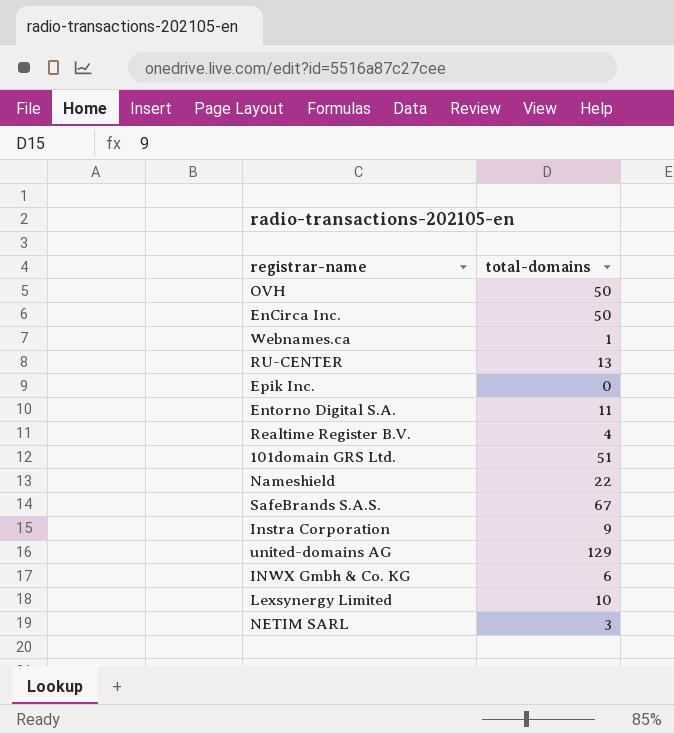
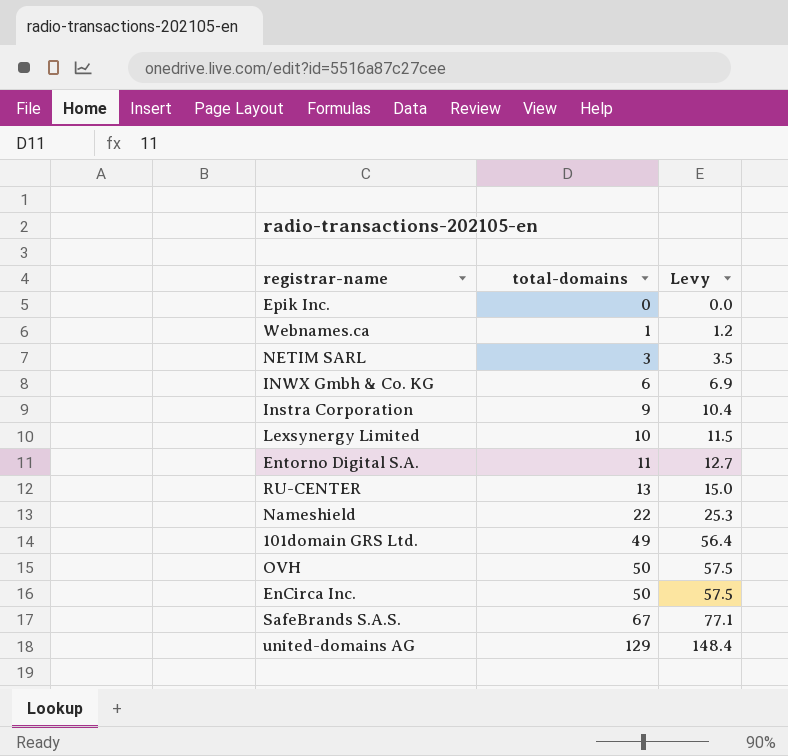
row order: none -> total-domains ascending
column Levy | formula: none -> [total-domains] * 1.15
row Realtime Register B.V.: 4 -> none
101domain GRS Ltd. | total-domains: 51 -> 49

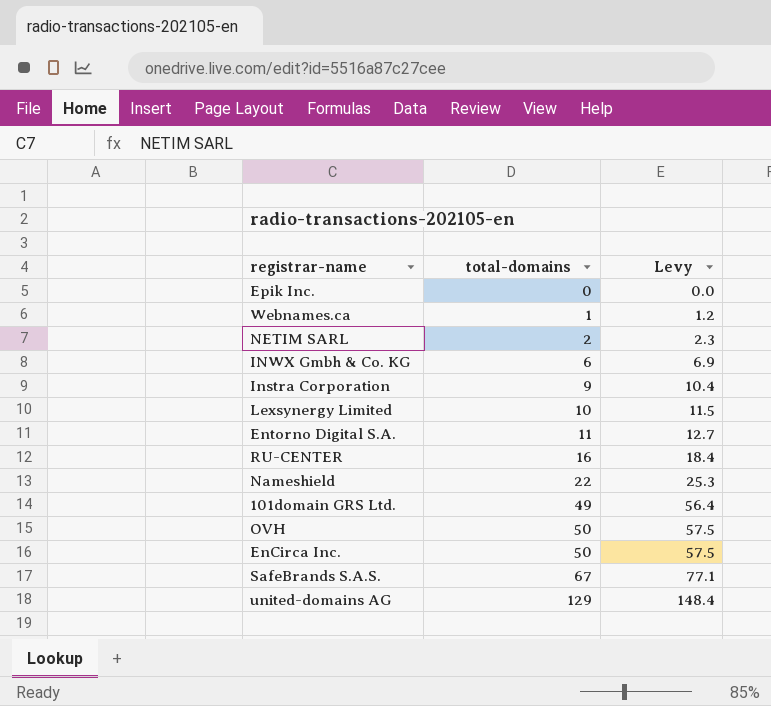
NETIM SARL | total-domains: 3 -> 2
NETIM SARL | Levy: 3.5 -> 2.3
RU-CENTER | total-domains: 13 -> 16
RU-CENTER | Levy: 15.0 -> 18.4

